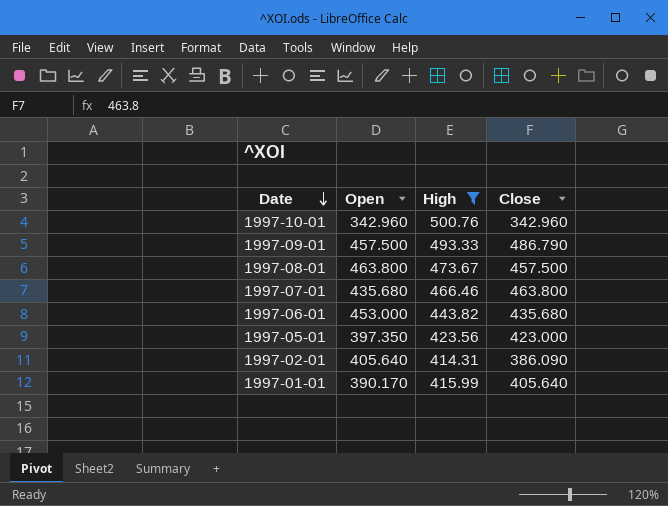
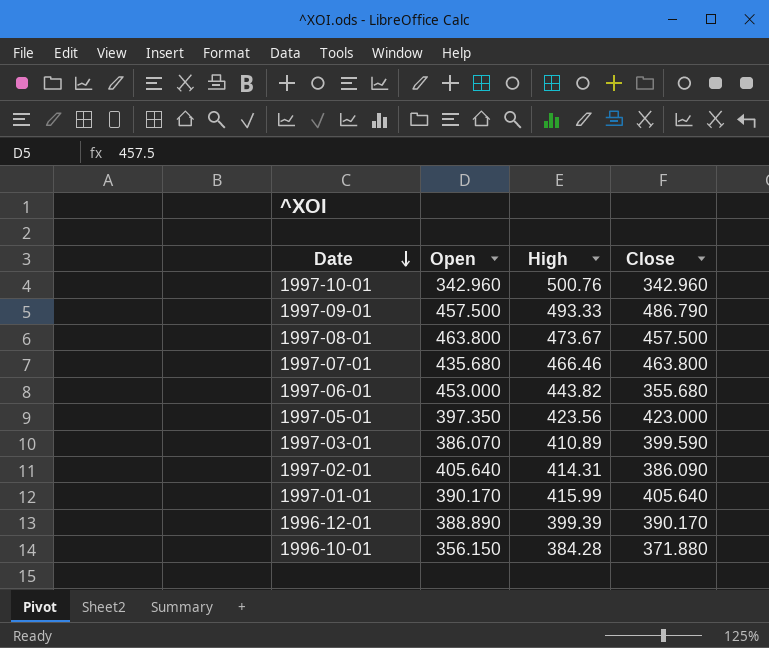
filter: High >= 414.31 -> none
1997-06-01 | Close: 435.680 -> 355.680

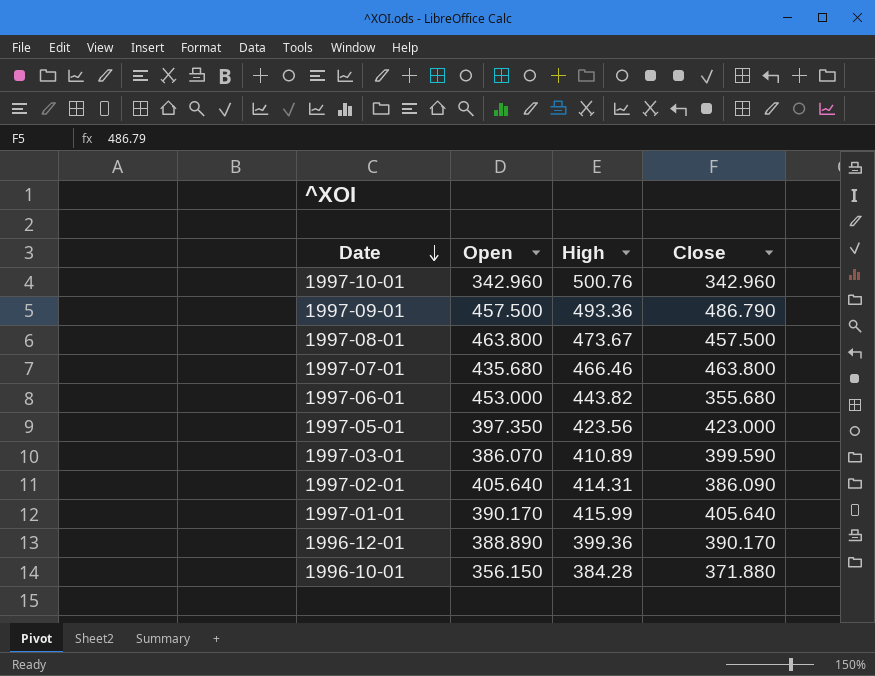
1997-09-01 | High: 493.33 -> 493.36
1996-12-01 | High: 399.39 -> 399.36

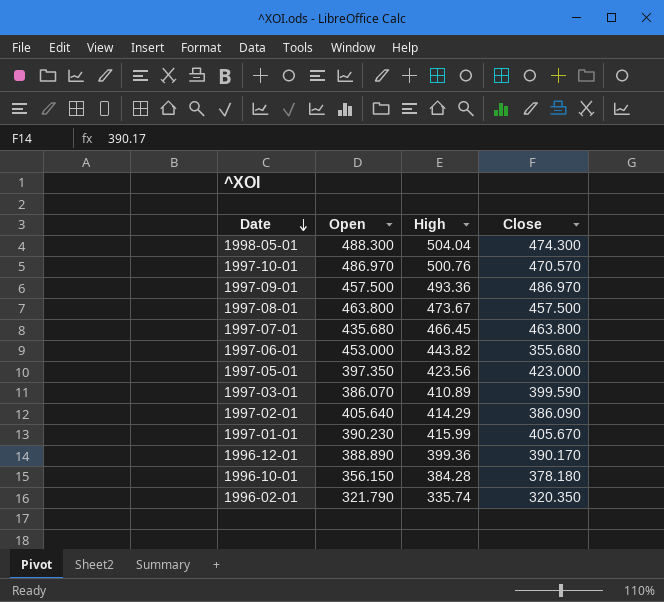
row 1998-05-01: none -> 488.300 | 504.04 | 474.300
1997-10-01 | Open: 342.960 -> 486.970
1997-10-01 | Close: 342.960 -> 470.570
1997-09-01 | Close: 486.790 -> 486.970
1997-07-01 | High: 466.46 -> 466.45
1997-02-01 | High: 414.31 -> 414.29
1997-01-01 | Open: 390.170 -> 390.230
1997-01-01 | Close: 405.640 -> 405.670
1996-10-01 | Close: 371.880 -> 378.180
row 1996-02-01: none -> 321.790 | 335.74 | 320.350

